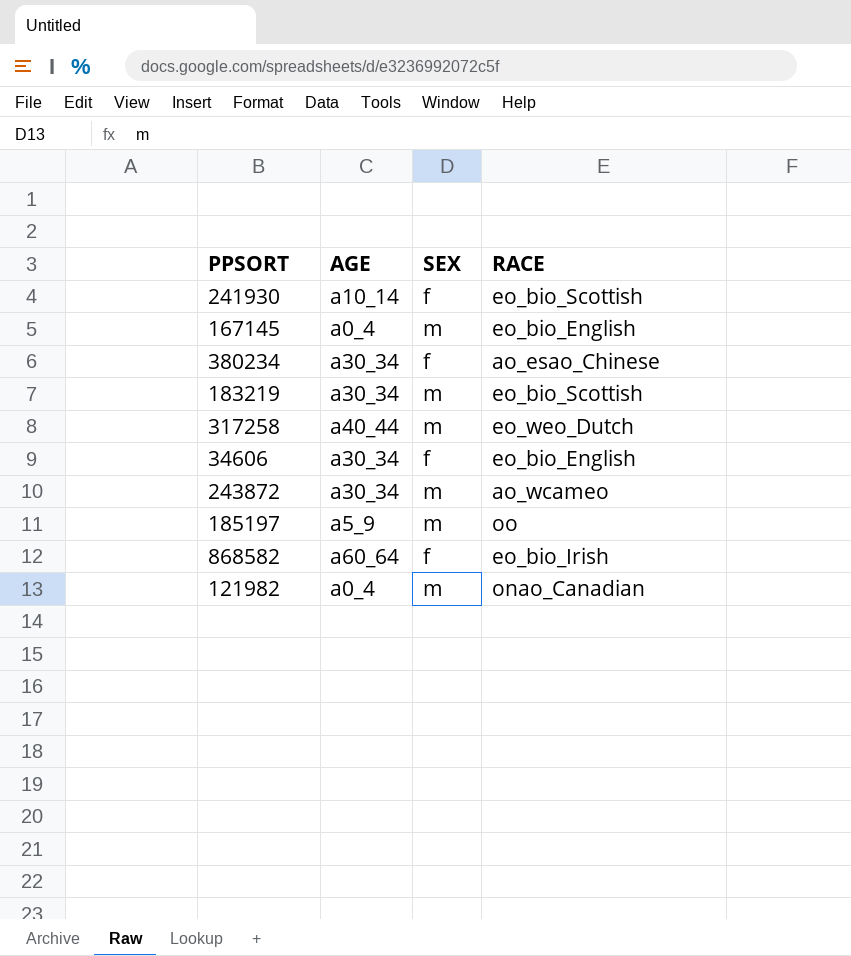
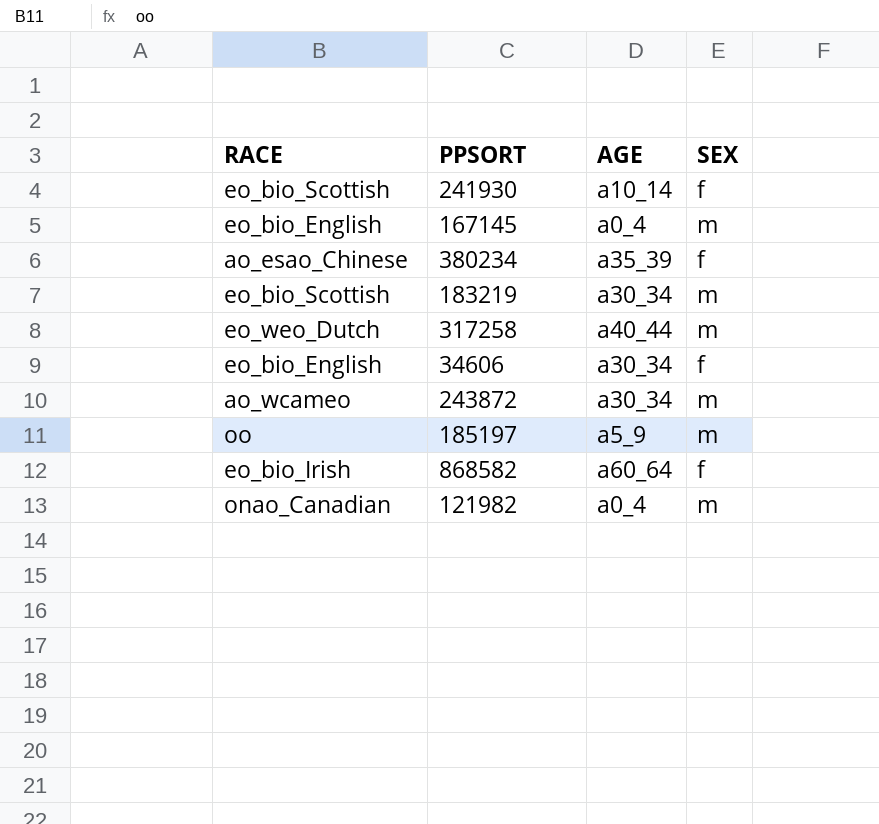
column RACE | position: 4 -> 1
380234 | AGE: a30_34 -> a35_39

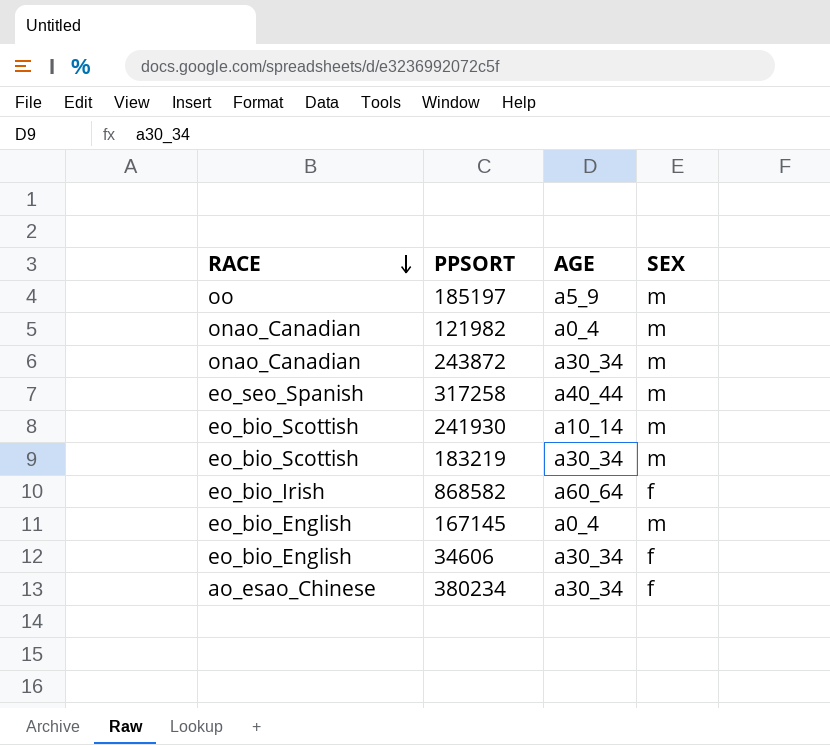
row order: none -> RACE descending
243872 | RACE: ao_wcameo -> onao_Canadian
317258 | RACE: eo_weo_Dutch -> eo_seo_Spanish
241930 | SEX: f -> m
380234 | AGE: a35_39 -> a30_34

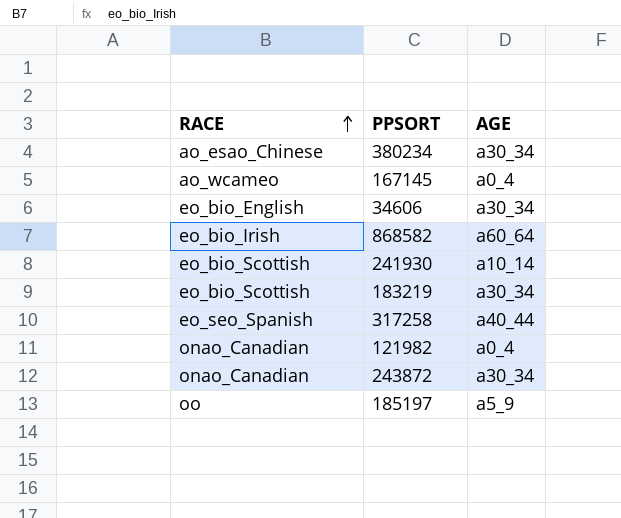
row order: RACE descending -> RACE ascending
column SEX | position: 4 -> none
167145 | RACE: eo_bio_English -> ao_wcameo

